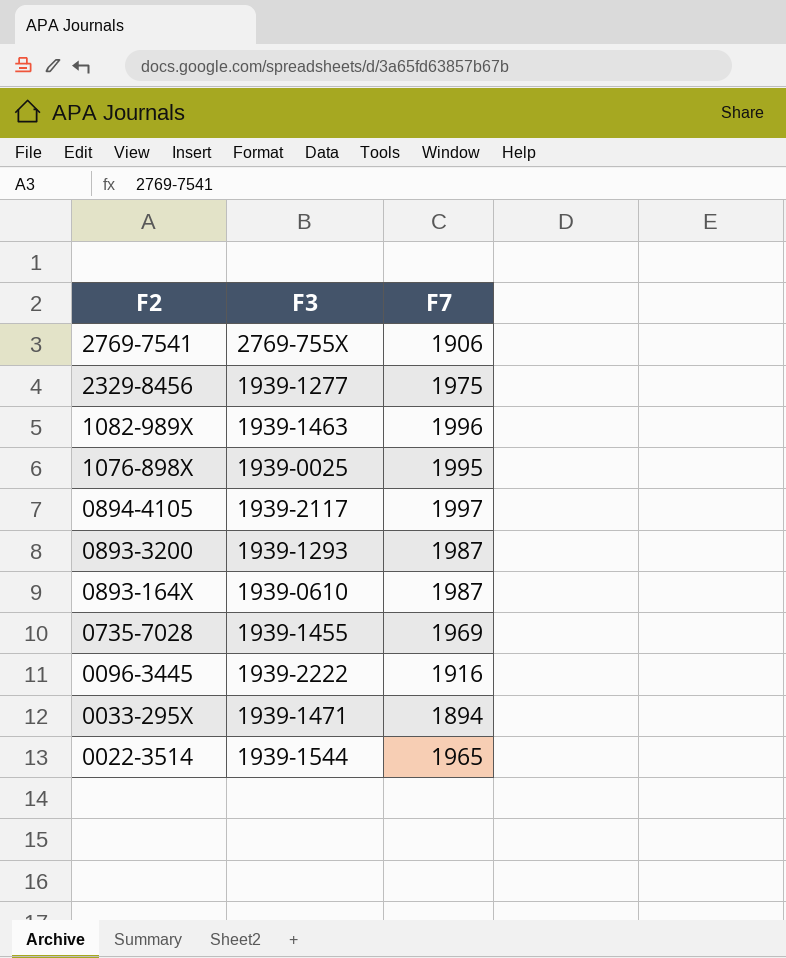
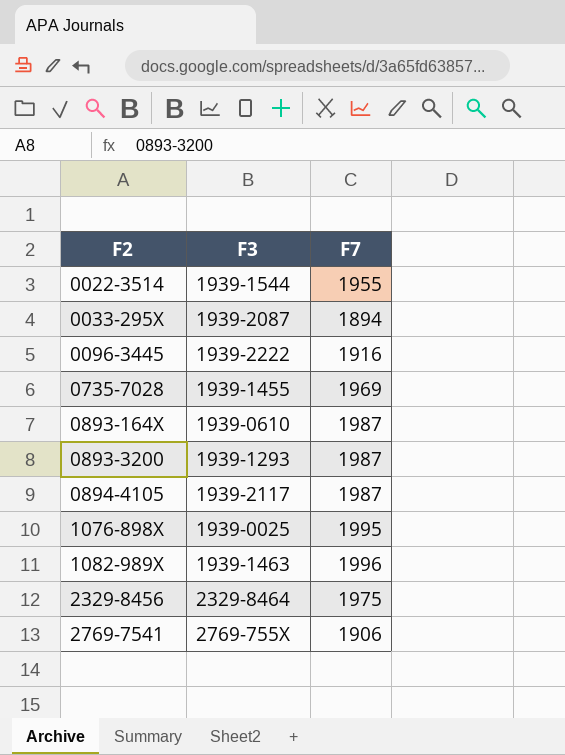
row order: F2 descending -> F2 ascending
0022-3514 | F7: 1965 -> 1955
0033-295X | F3: 1939-1471 -> 1939-2087
0894-4105 | F7: 1997 -> 1987
2329-8456 | F3: 1939-1277 -> 2329-8464

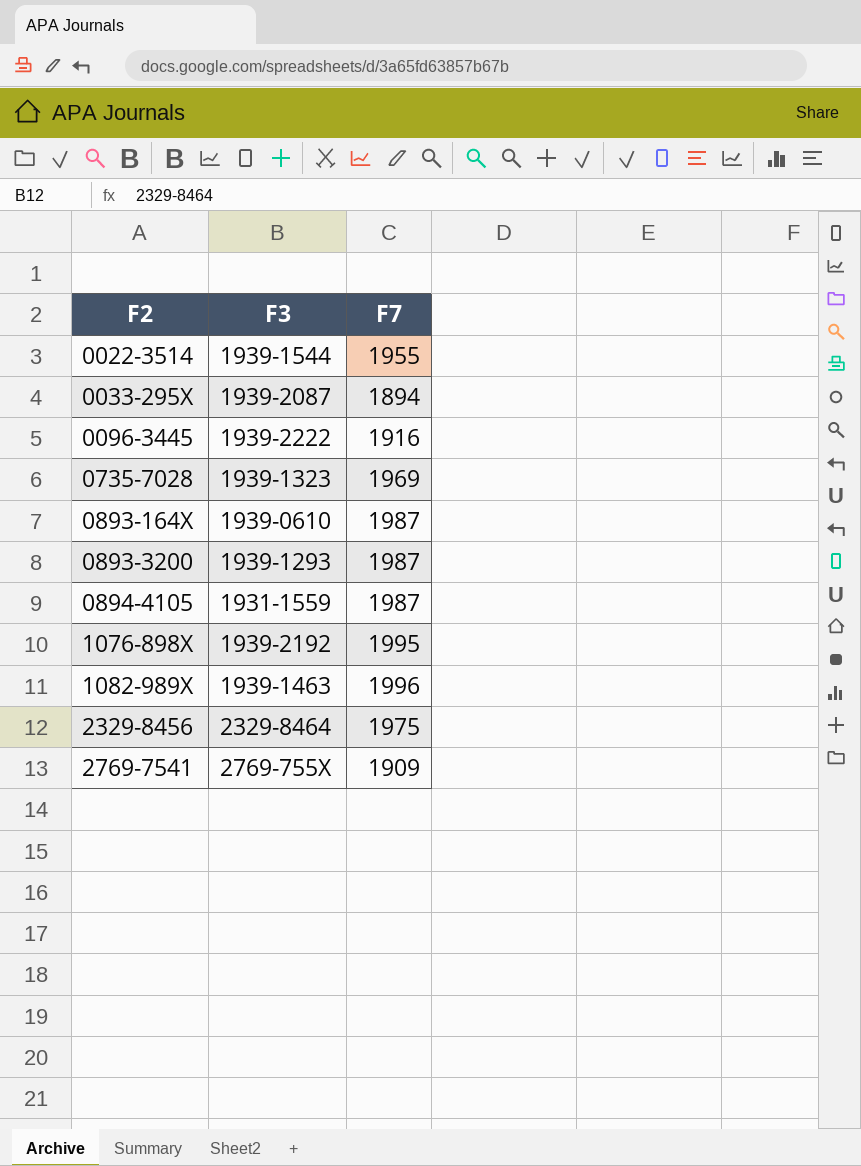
0735-7028 | F3: 1939-1455 -> 1939-1323
0894-4105 | F3: 1939-2117 -> 1931-1559
1076-898X | F3: 1939-0025 -> 1939-2192
2769-7541 | F7: 1906 -> 1909

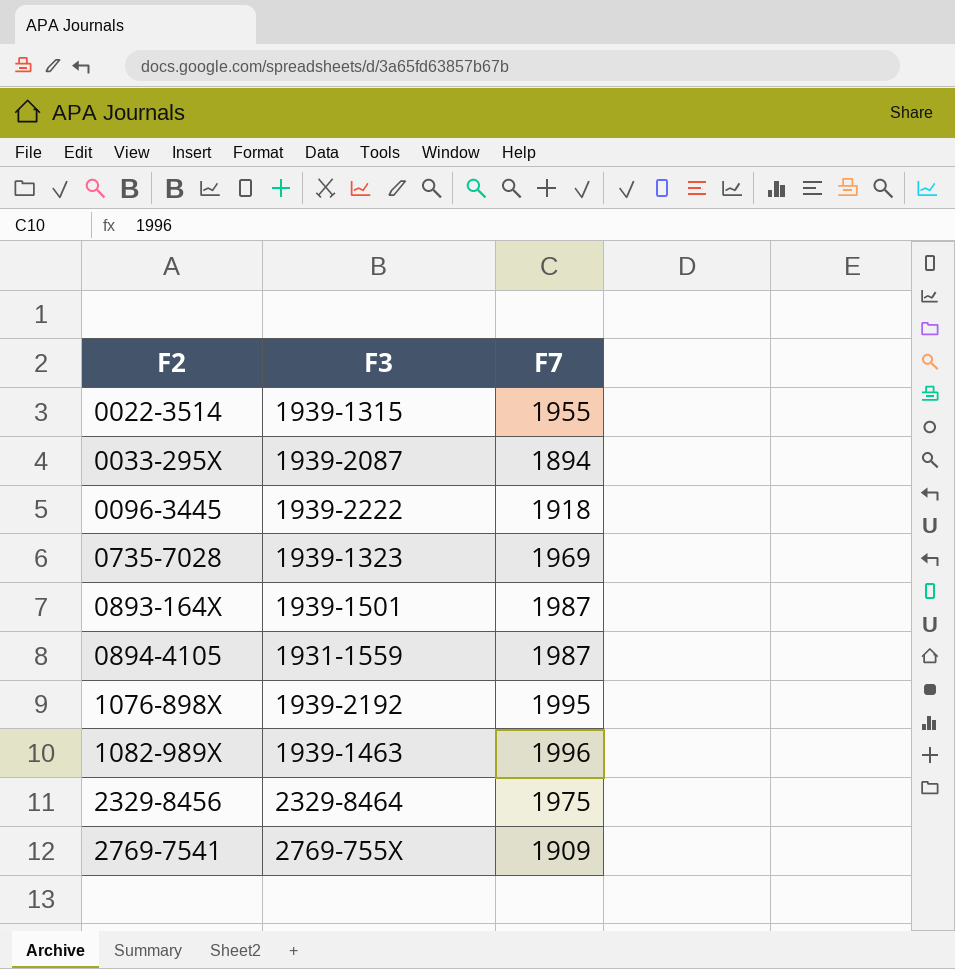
row 0893-3200: 1939-1293 | 1987 -> none
0022-3514 | F3: 1939-1544 -> 1939-1315
0096-3445 | F7: 1916 -> 1918
0893-164X | F3: 1939-0610 -> 1939-1501

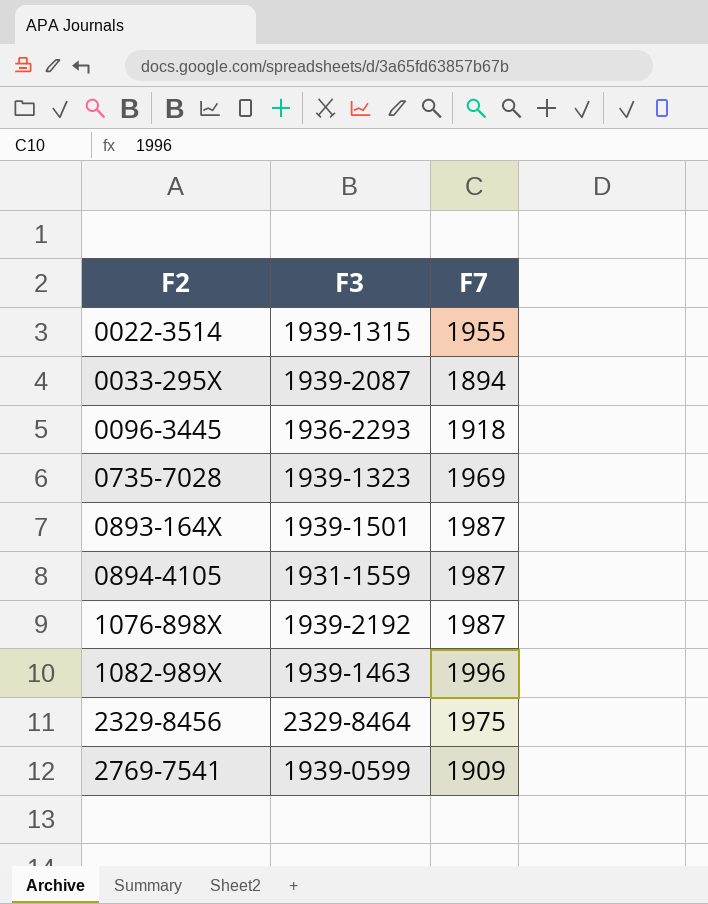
0096-3445 | F3: 1939-2222 -> 1936-2293
1076-898X | F7: 1995 -> 1987
2769-7541 | F3: 2769-755X -> 1939-0599

